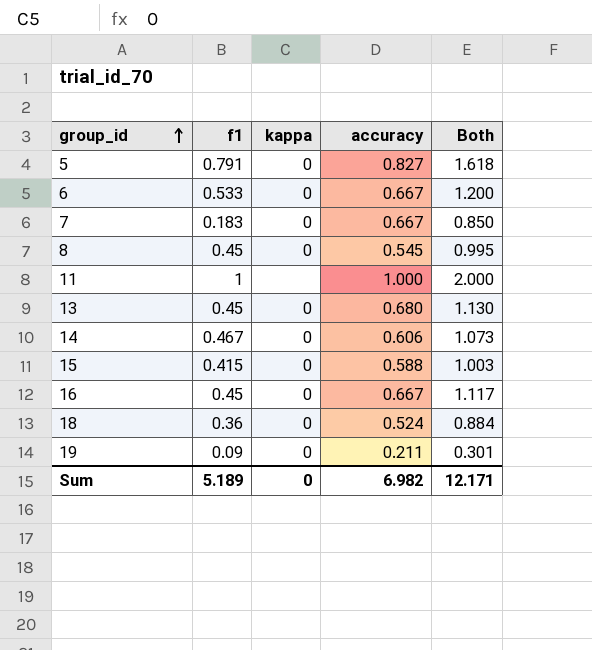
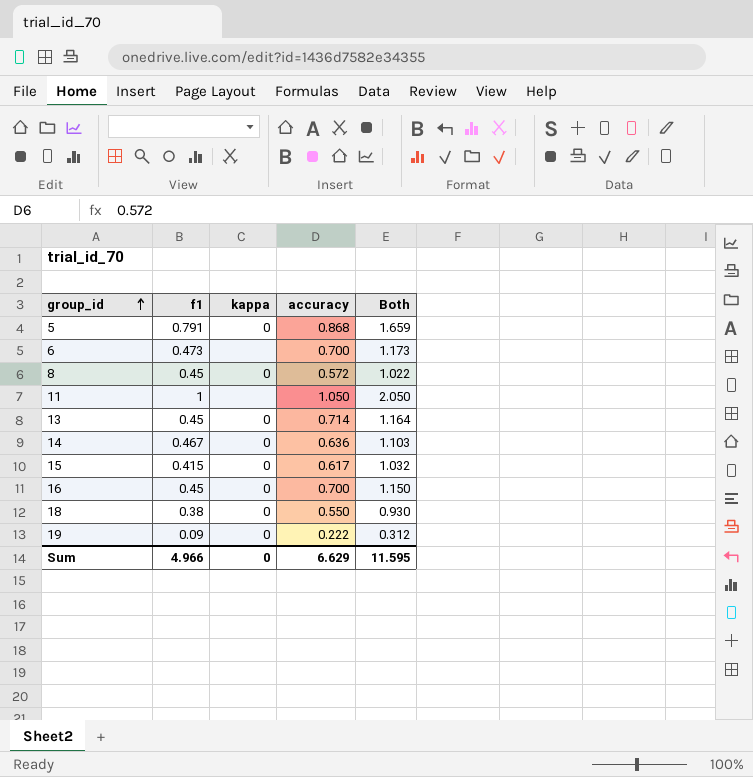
row 7: 0.183 | 0 | 0.667 | 0.850 -> none
5 | accuracy: 0.827 -> 0.868
5 | Both: 1.618 -> 1.659
6 | f1: 0.533 -> 0.473
6 | kappa: 0 -> none
6 | accuracy: 0.667 -> 0.700
6 | Both: 1.200 -> 1.173
8 | accuracy: 0.545 -> 0.572
8 | Both: 0.995 -> 1.022
11 | accuracy: 1.000 -> 1.050
11 | Both: 2.000 -> 2.050
13 | accuracy: 0.680 -> 0.714
13 | Both: 1.130 -> 1.164
14 | accuracy: 0.606 -> 0.636
14 | Both: 1.073 -> 1.103
15 | accuracy: 0.588 -> 0.617
15 | Both: 1.003 -> 1.032
16 | accuracy: 0.667 -> 0.700
16 | Both: 1.117 -> 1.150
18 | f1: 0.36 -> 0.38
18 | accuracy: 0.524 -> 0.550
18 | Both: 0.884 -> 0.930
19 | accuracy: 0.211 -> 0.222
19 | Both: 0.301 -> 0.312
Sum | f1: 5.189 -> 4.966
Sum | accuracy: 6.982 -> 6.629
Sum | Both: 12.171 -> 11.595

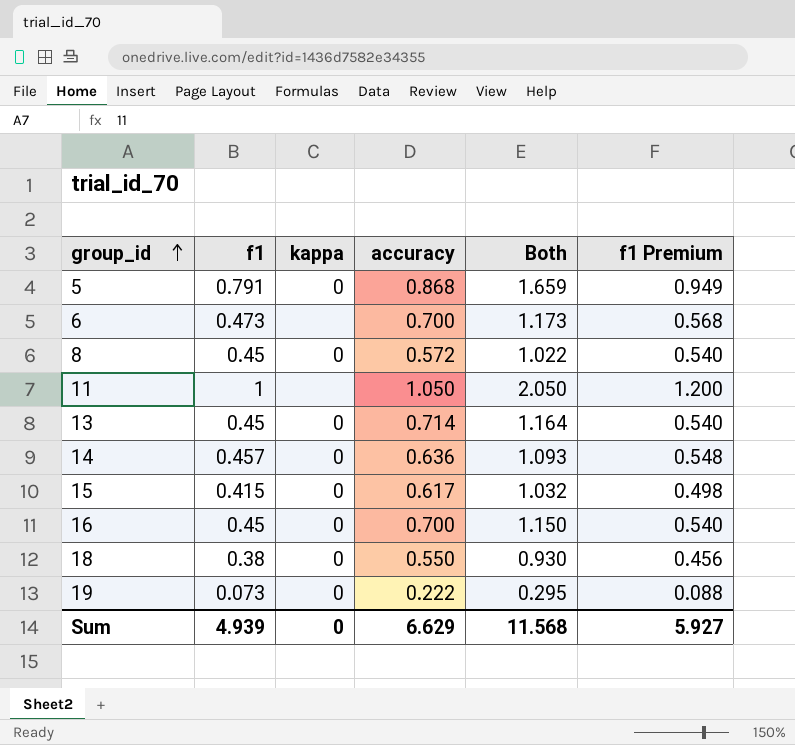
column f1 Premium | formula: none -> [f1] * 1.2
14 | f1: 0.467 -> 0.457
14 | Both: 1.103 -> 1.093
19 | f1: 0.09 -> 0.073
19 | Both: 0.312 -> 0.295
Sum | f1: 4.966 -> 4.939
Sum | Both: 11.595 -> 11.568

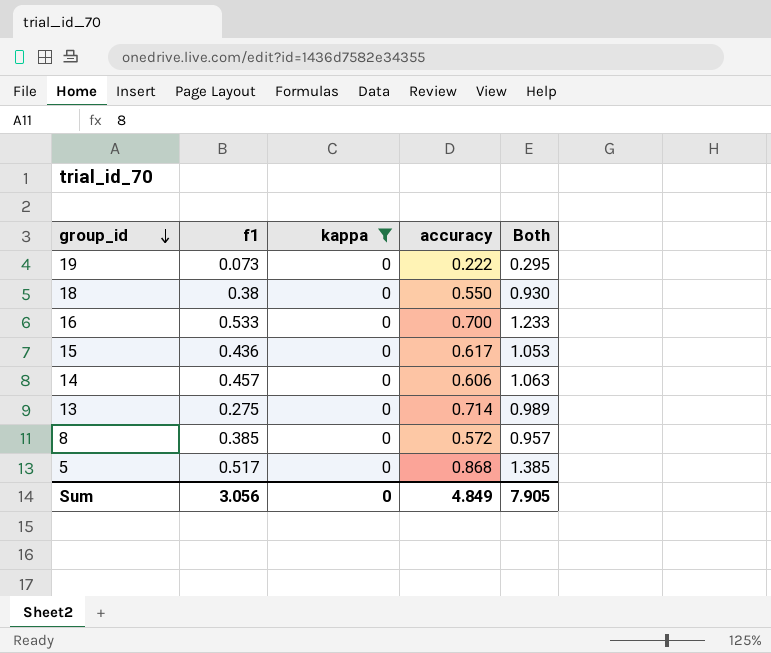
filter: none -> kappa = 0
row order: group_id ascending -> group_id descending
column f1 Premium | formula: [f1] * 1.2 -> none
16 | f1: 0.45 -> 0.533
16 | Both: 1.150 -> 1.233
15 | f1: 0.415 -> 0.436
15 | Both: 1.032 -> 1.053
14 | accuracy: 0.636 -> 0.606
14 | Both: 1.093 -> 1.063
13 | f1: 0.45 -> 0.275
13 | Both: 1.164 -> 0.989
8 | f1: 0.45 -> 0.385
8 | Both: 1.022 -> 0.957
5 | f1: 0.791 -> 0.517
5 | Both: 1.659 -> 1.385
Sum | f1: 4.939 -> 3.056
Sum | accuracy: 6.629 -> 4.849
Sum | Both: 11.568 -> 7.905

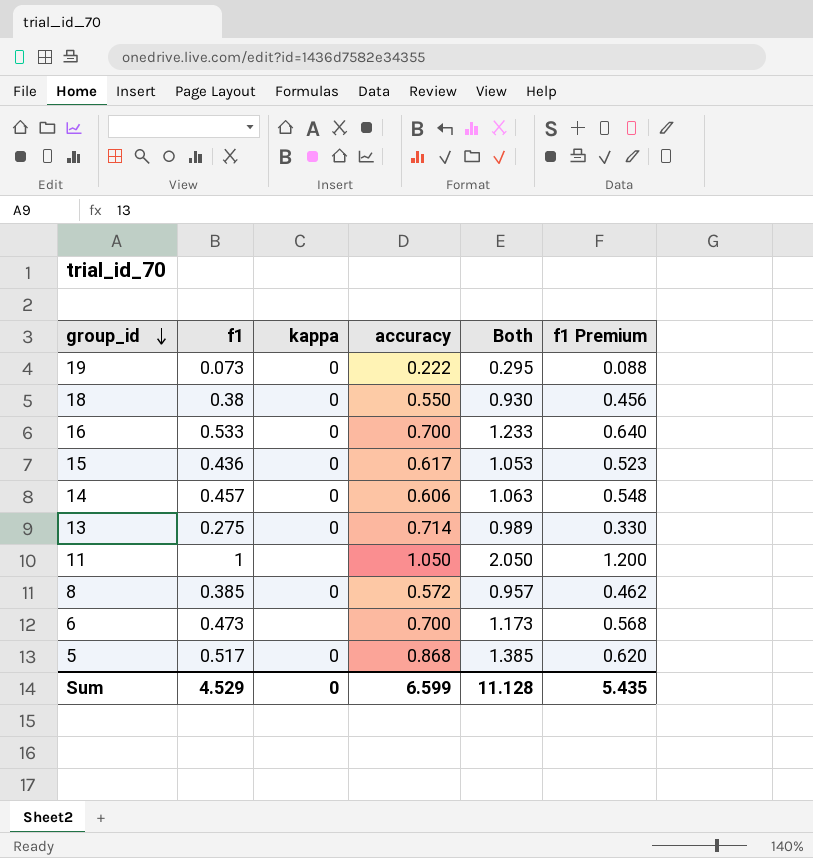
filter: kappa = 0 -> none
column f1 Premium | formula: none -> [f1] * 1.2
Sum | f1: 3.056 -> 4.529
Sum | accuracy: 4.849 -> 6.599
Sum | Both: 7.905 -> 11.128

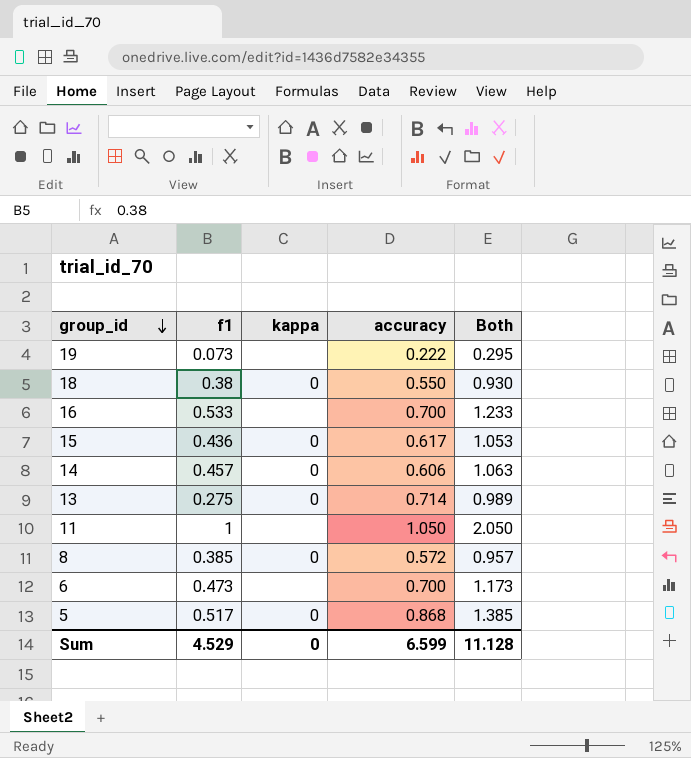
column f1 Premium | formula: [f1] * 1.2 -> none
19 | kappa: 0 -> none
16 | kappa: 0 -> none

